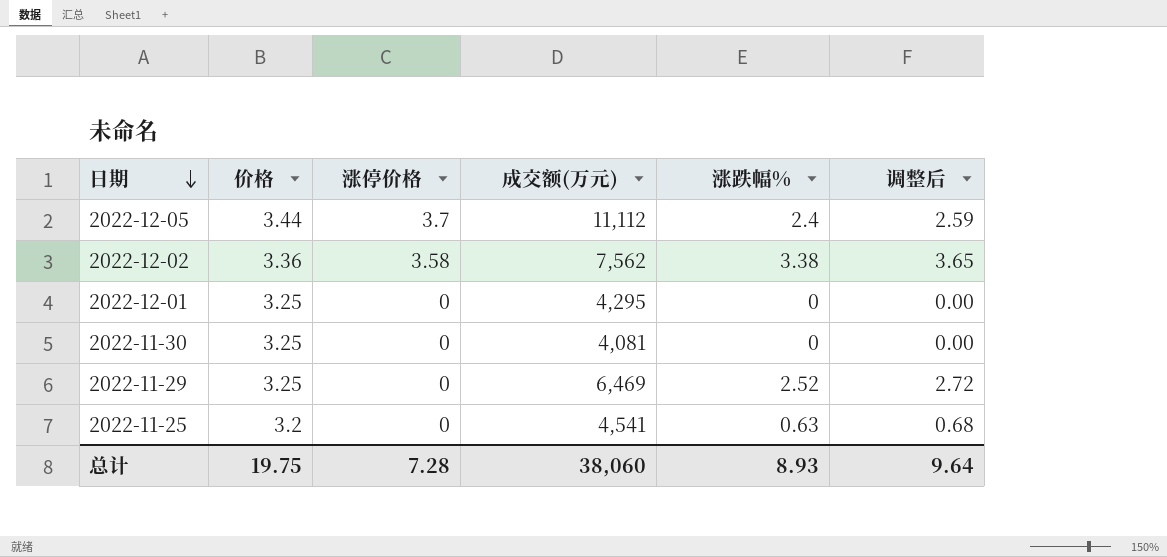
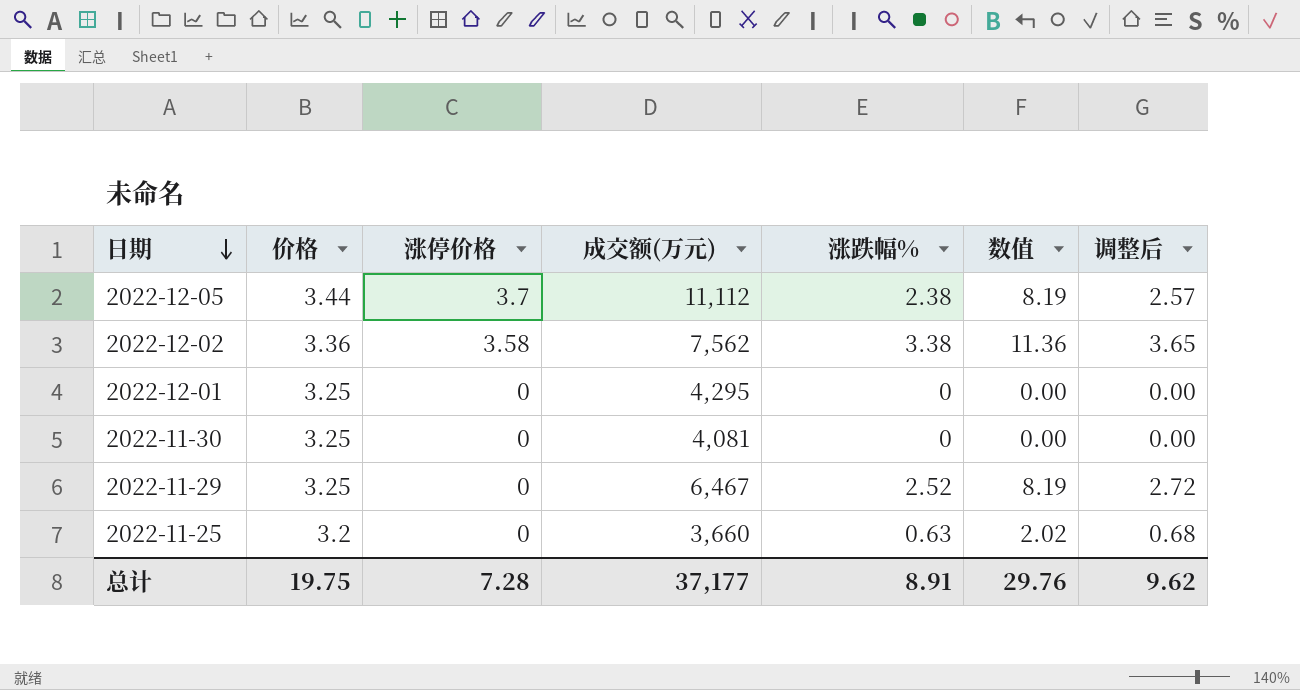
column 数值 | formula: none -> [价格] * [涨跌幅%]
2022-12-05 | 涨跌幅%: 2.4 -> 2.38
2022-12-05 | 调整后: 2.59 -> 2.57
2022-11-29 | 成交额(万元): 6,469 -> 6,467
2022-11-25 | 成交额(万元): 4,541 -> 3,660
总计 | 成交额(万元): 38,060 -> 37,177
总计 | 涨跌幅%: 8.93 -> 8.91
总计 | 调整后: 9.64 -> 9.62

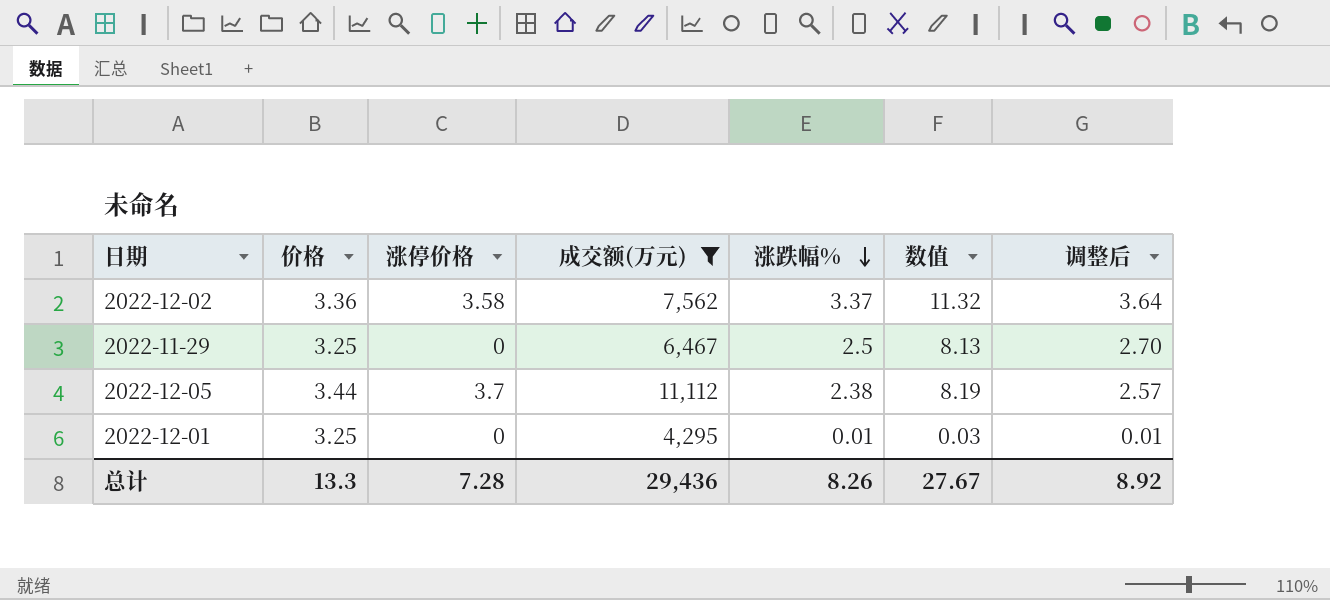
filter: none -> 成交额(万元) >= 4,295
row order: 日期 descending -> 涨跌幅% descending
2022-12-02 | 涨跌幅%: 3.38 -> 3.37
2022-12-02 | 数值: 11.36 -> 11.32
2022-12-02 | 调整后: 3.65 -> 3.64
2022-11-29 | 涨跌幅%: 2.52 -> 2.5
2022-11-29 | 数值: 8.19 -> 8.13
2022-11-29 | 调整后: 2.72 -> 2.70
2022-12-01 | 涨跌幅%: 0 -> 0.01
2022-12-01 | 数值: 0.00 -> 0.03
2022-12-01 | 调整后: 0.00 -> 0.01
总计 | 价格: 19.75 -> 13.3
总计 | 成交额(万元): 37,177 -> 29,436
总计 | 涨跌幅%: 8.91 -> 8.26
总计 | 数值: 29.76 -> 27.67
总计 | 调整后: 9.62 -> 8.92

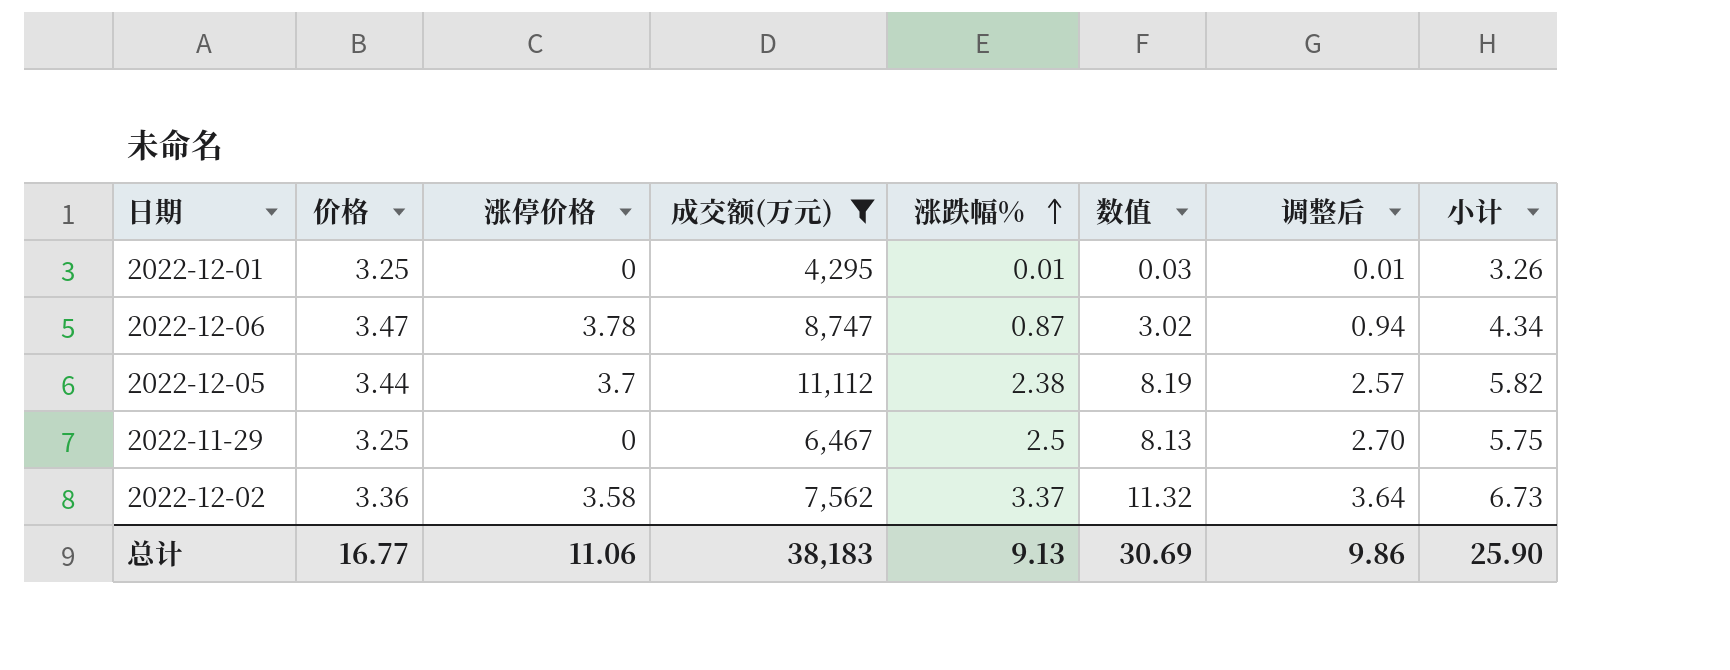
row order: 涨跌幅% descending -> 涨跌幅% ascending
column 小计 | formula: none -> [价格] + [涨跌幅%]
row 2022-12-06: none -> 3.47 | 3.78 | 8,747 | 0.87 | 3.02 | 0.94 | 4.34
总计 | 价格: 13.3 -> 16.77
总计 | 涨停价格: 7.28 -> 11.06
总计 | 成交额(万元): 29,436 -> 38,183
总计 | 涨跌幅%: 8.26 -> 9.13
总计 | 数值: 27.67 -> 30.69
总计 | 调整后: 8.92 -> 9.86

